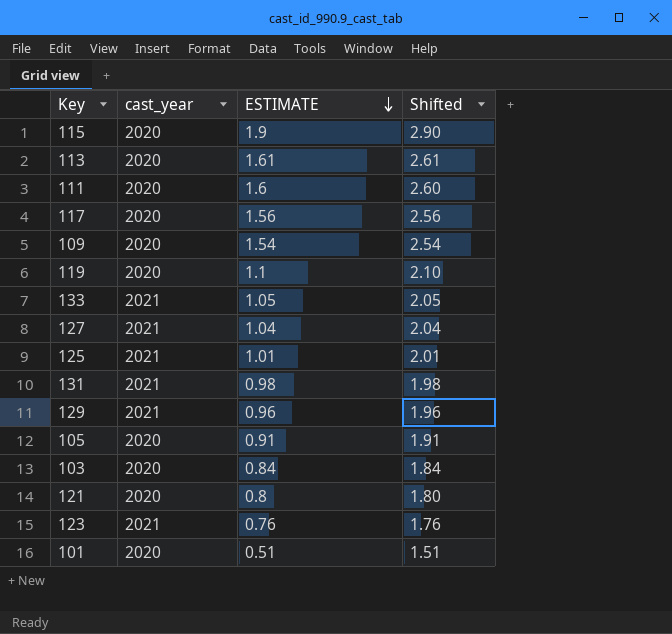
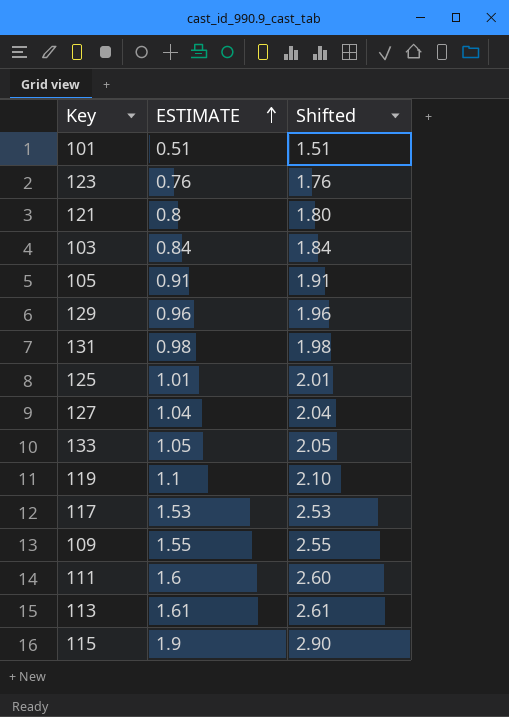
row order: ESTIMATE descending -> ESTIMATE ascending
column cast_year | position: 2 -> none
117 | ESTIMATE: 1.56 -> 1.53
117 | Shifted: 2.56 -> 2.53
109 | ESTIMATE: 1.54 -> 1.55
109 | Shifted: 2.54 -> 2.55

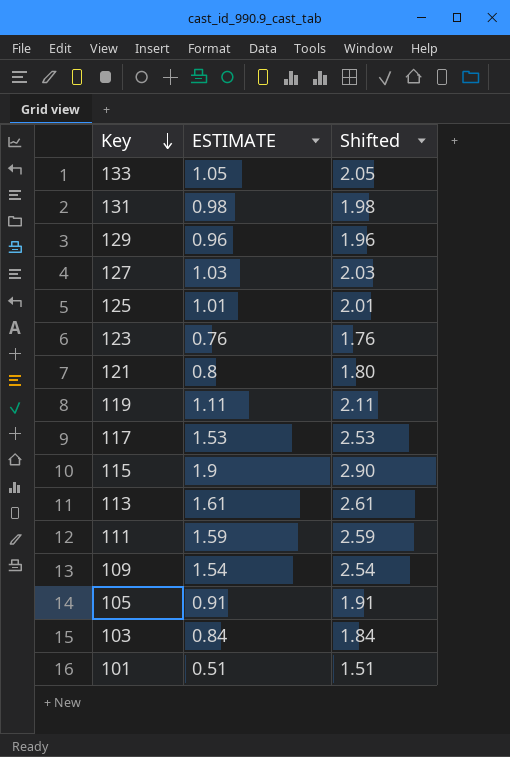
row order: ESTIMATE ascending -> Key descending
127 | ESTIMATE: 1.04 -> 1.03
127 | Shifted: 2.04 -> 2.03
119 | ESTIMATE: 1.1 -> 1.11
119 | Shifted: 2.10 -> 2.11
111 | ESTIMATE: 1.6 -> 1.59
111 | Shifted: 2.60 -> 2.59
109 | ESTIMATE: 1.55 -> 1.54
109 | Shifted: 2.55 -> 2.54

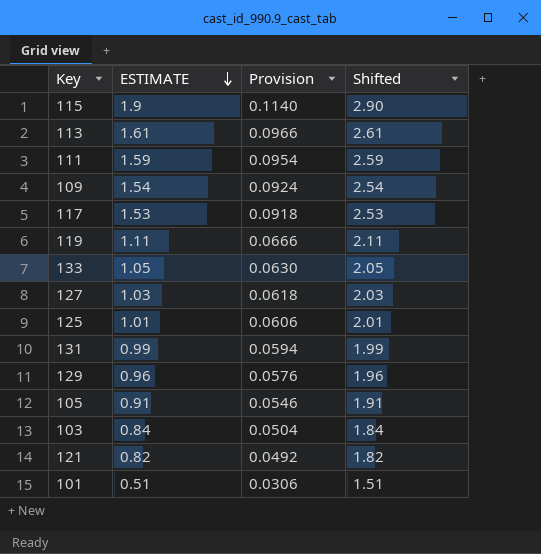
row order: Key descending -> ESTIMATE descending
column Provision | formula: none -> [ESTIMATE] * 0.06
row 123: 0.76 | 1.76 -> none
131 | ESTIMATE: 0.98 -> 0.99
131 | Shifted: 1.98 -> 1.99
121 | ESTIMATE: 0.8 -> 0.82
121 | Shifted: 1.80 -> 1.82

